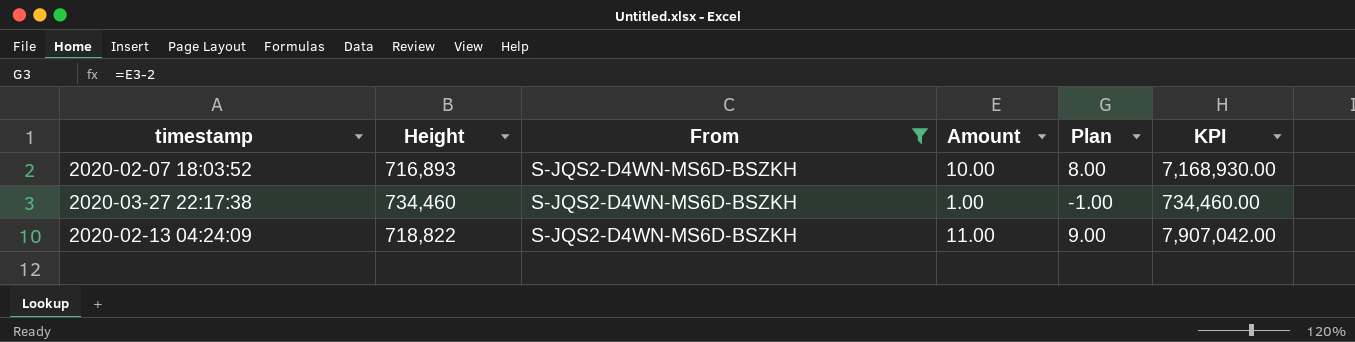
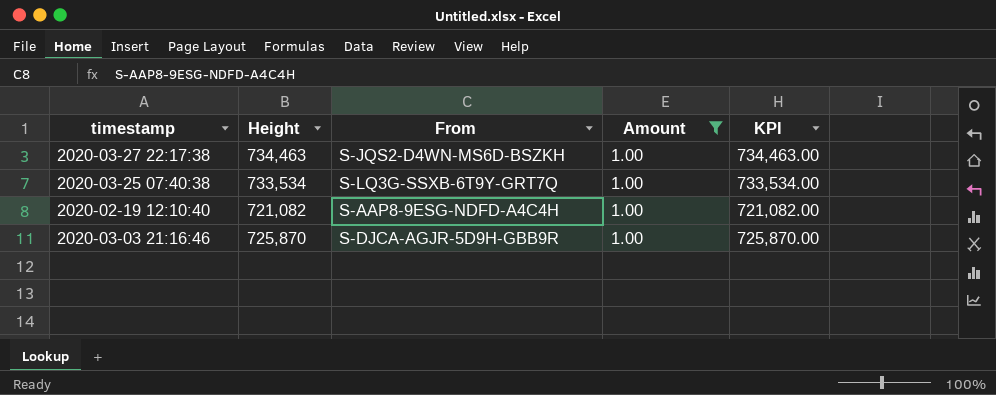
filter: From = S-JQS2-D4WN-MS6D-BSZKH -> Amount = 1.00
column Plan | formula: [Amount] - 2 -> none
2020-03-27 22:17:38 | Height: 734,460 -> 734,463
2020-03-27 22:17:38 | KPI: 734,460.00 -> 734,463.00

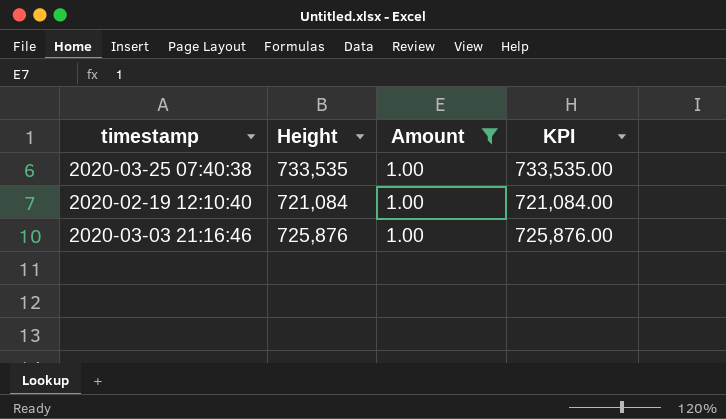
column From | position: 3 -> none
row 2020-03-27 22:17:38: 734,463 | S-JQS2-D4WN-MS6D-BSZKH | 1.00 | 734,463.00 -> none
2020-03-25 07:40:38 | Height: 733,534 -> 733,535
2020-03-25 07:40:38 | KPI: 733,534.00 -> 733,535.00
2020-02-19 12:10:40 | Height: 721,082 -> 721,084
2020-02-19 12:10:40 | KPI: 721,082.00 -> 721,084.00
2020-03-03 21:16:46 | Height: 725,870 -> 725,876
2020-03-03 21:16:46 | KPI: 725,870.00 -> 725,876.00

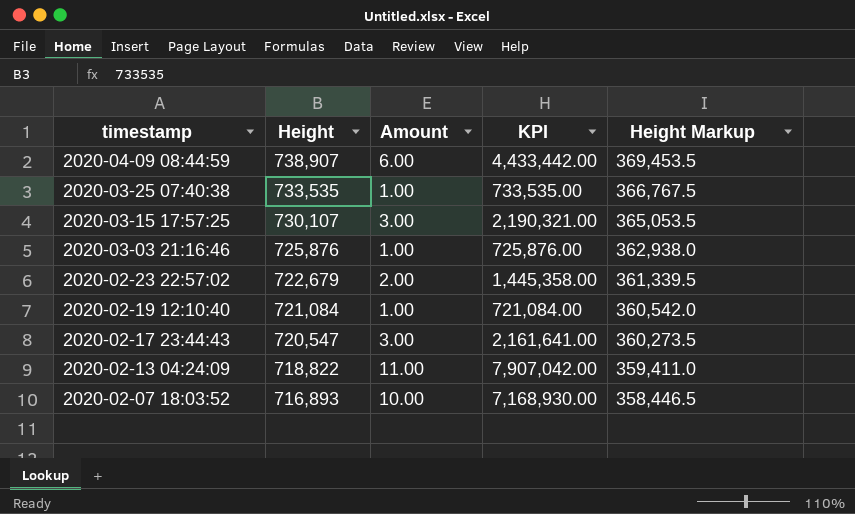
filter: Amount = 1.00 -> none
row order: none -> timestamp descending
column Height Markup | formula: none -> [Height] * 0.5

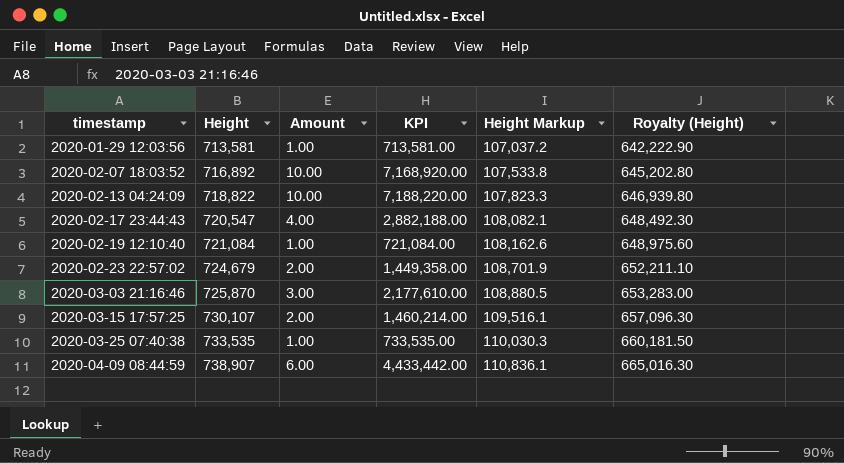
row order: timestamp descending -> timestamp ascending
column Height Markup | formula: [Height] * 0.5 -> [Height] * 0.15
column Royalty (Height) | formula: none -> [Height] * 0.9
row 2020-01-29 12:03:56: none -> 713,581 | 1.00 | 713,581.00 | 107,037.2 | 642,222.90
2020-02-07 18:03:52 | Height: 716,893 -> 716,892
2020-02-07 18:03:52 | KPI: 7,168,930.00 -> 7,168,920.00
2020-02-13 04:24:09 | Amount: 11.00 -> 10.00
2020-02-13 04:24:09 | KPI: 7,907,042.00 -> 7,188,220.00
2020-02-17 23:44:43 | Amount: 3.00 -> 4.00
2020-02-17 23:44:43 | KPI: 2,161,641.00 -> 2,882,188.00
2020-02-23 22:57:02 | Height: 722,679 -> 724,679
2020-02-23 22:57:02 | KPI: 1,445,358.00 -> 1,449,358.00
2020-03-03 21:16:46 | Height: 725,876 -> 725,870
2020-03-03 21:16:46 | Amount: 1.00 -> 3.00
2020-03-03 21:16:46 | KPI: 725,876.00 -> 2,177,610.00
2020-03-15 17:57:25 | Amount: 3.00 -> 2.00
2020-03-15 17:57:25 | KPI: 2,190,321.00 -> 1,460,214.00

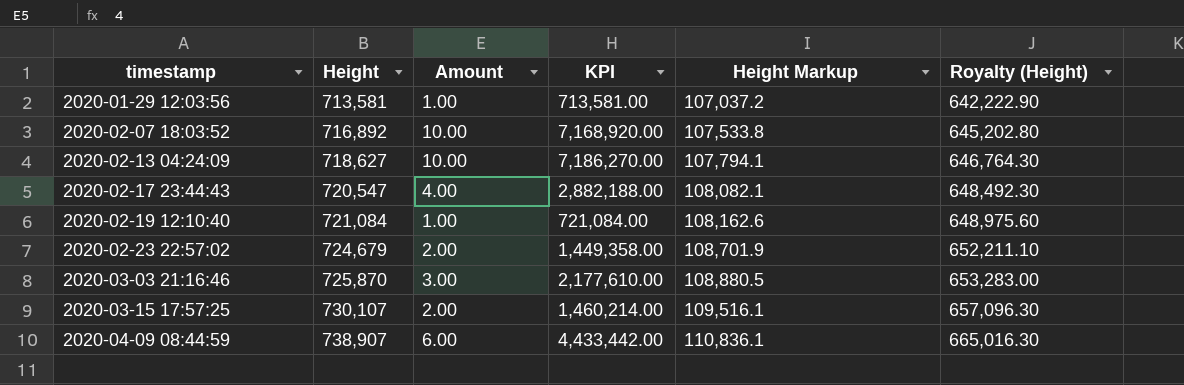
row 2020-03-25 07:40:38: 733,535 | 1.00 | 733,535.00 | 110,030.3 | 660,181.50 -> none
2020-02-13 04:24:09 | Height: 718,822 -> 718,627
2020-02-13 04:24:09 | KPI: 7,188,220.00 -> 7,186,270.00
2020-02-13 04:24:09 | Height Markup: 107,823.3 -> 107,794.1
2020-02-13 04:24:09 | Royalty (Height): 646,939.80 -> 646,764.30

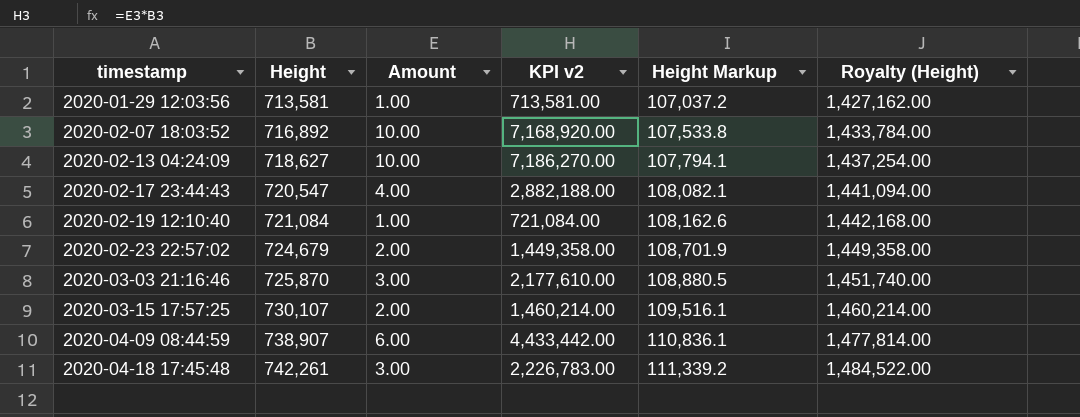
column name: KPI -> KPI v2
column Royalty (Height) | formula: [Height] * 0.9 -> [Height] * 2
row 2020-04-18 17:45:48: none -> 742,261 | 3.00 | 2,226,783.00 | 111,339.2 | 1,484,522.00

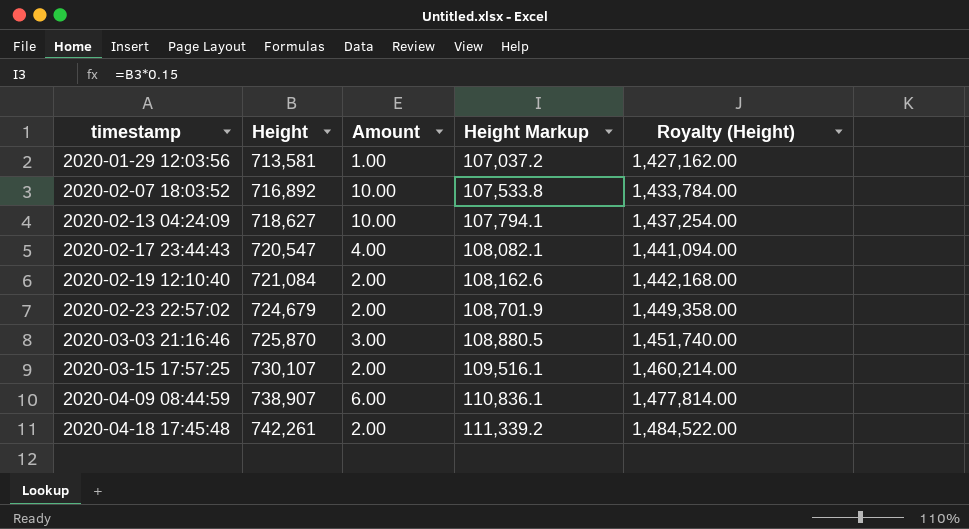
column KPI v2 | formula: [Height] * [Amount] -> none
2020-02-19 12:10:40 | Amount: 1.00 -> 2.00
2020-04-18 17:45:48 | Amount: 3.00 -> 2.00

